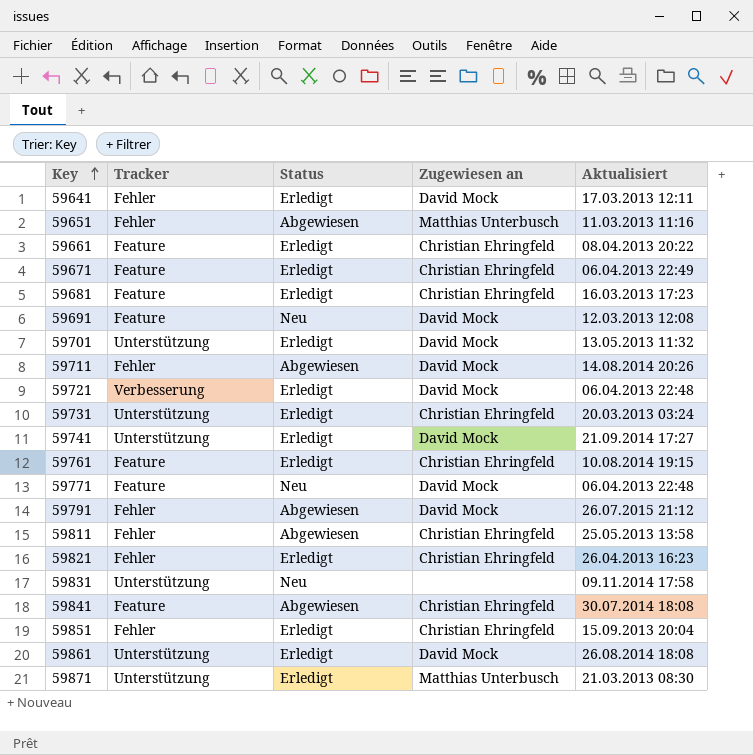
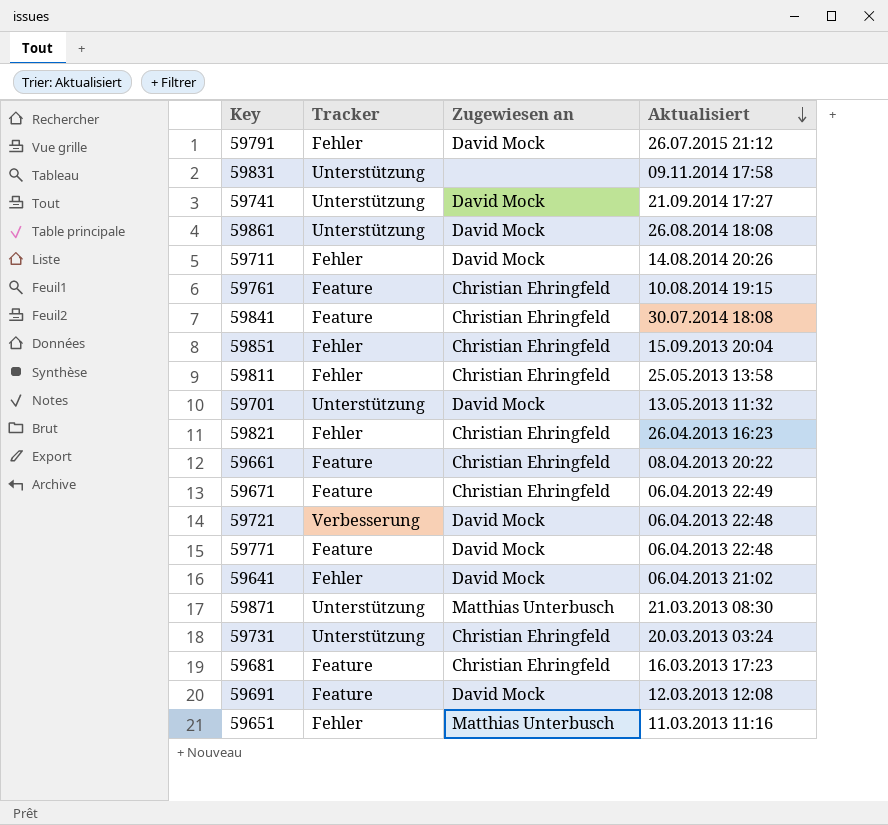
row order: Key ascending -> Aktualisiert descending
column Status | position: 3 -> none
59641 | Aktualisiert: 17.03.2013 12:11 -> 06.04.2013 21:02

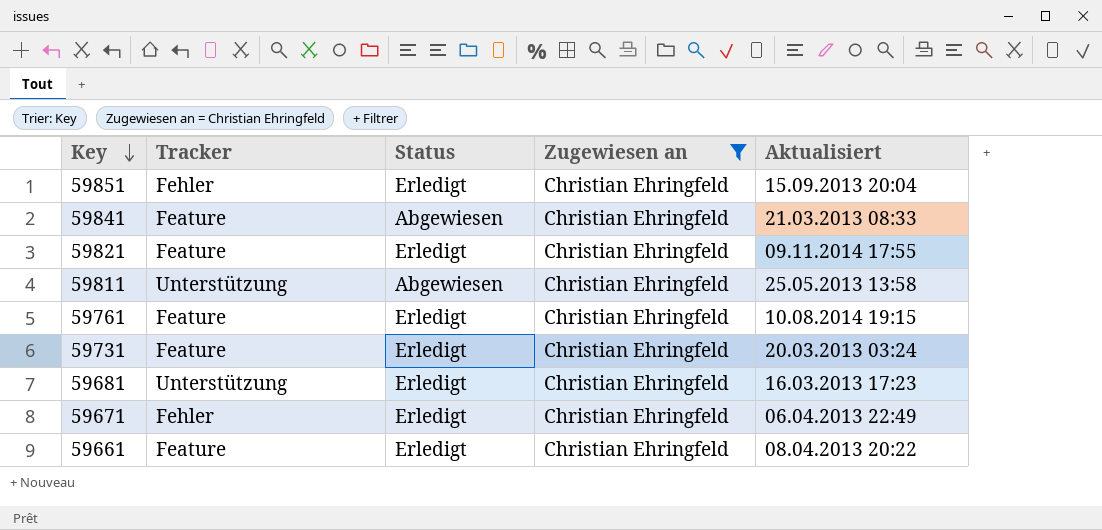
filter: none -> Zugewiesen an = Christian Ehringfeld
row order: Aktualisiert descending -> Key descending
column Status | position: none -> 3
59841 | Aktualisiert: 30.07.2014 18:08 -> 21.03.2013 08:33
59821 | Tracker: Fehler -> Feature
59821 | Aktualisiert: 26.04.2013 16:23 -> 09.11.2014 17:55
59811 | Tracker: Fehler -> Unterstützung
59731 | Tracker: Unterstützung -> Feature
59681 | Tracker: Feature -> Unterstützung
59671 | Tracker: Feature -> Fehler

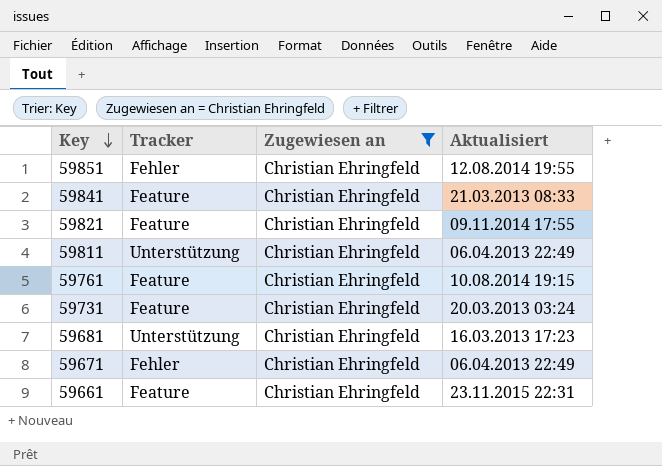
column Status | position: 3 -> none
59851 | Aktualisiert: 15.09.2013 20:04 -> 12.08.2014 19:55
59811 | Aktualisiert: 25.05.2013 13:58 -> 06.04.2013 22:49
59661 | Aktualisiert: 08.04.2013 20:22 -> 23.11.2015 22:31

